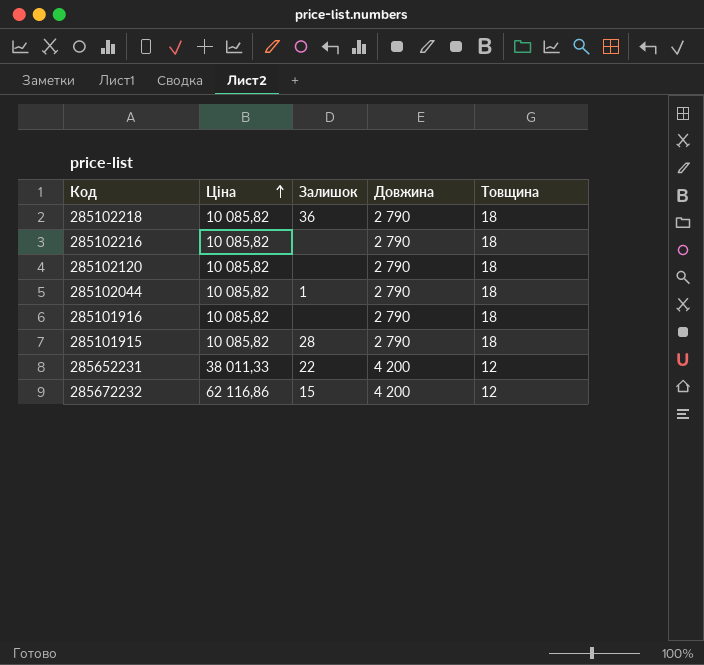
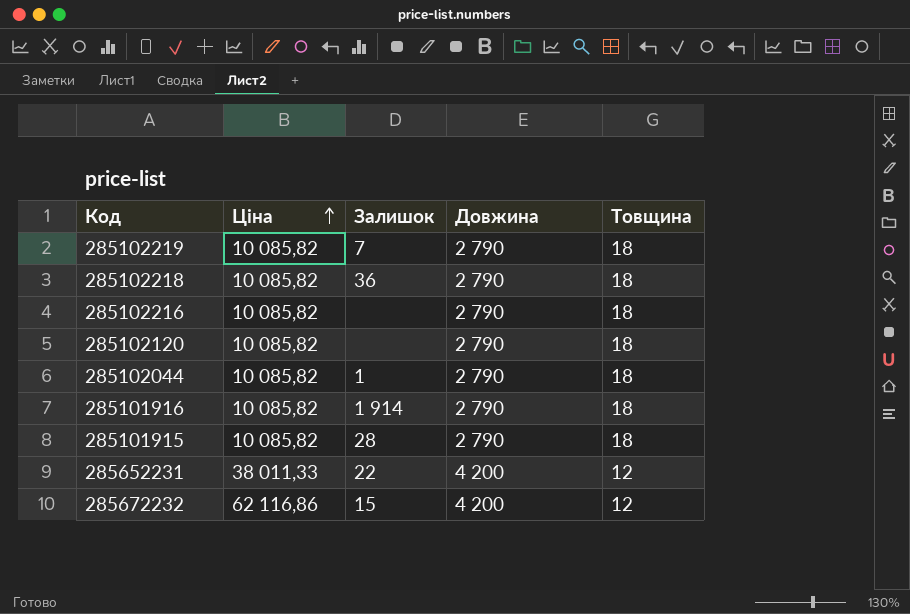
row 285102219: none -> 10 085,82 | 7 | 2 790 | 18
285101916 | Залишок: none -> 1 914

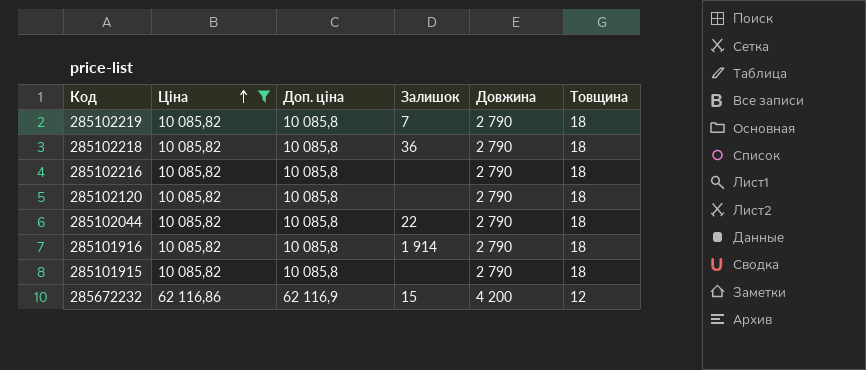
filter: none -> Ціна != 38 011,33
column Доп. ціна | position: none -> 3
285102044 | Залишок: 1 -> 22
285101915 | Залишок: 28 -> none

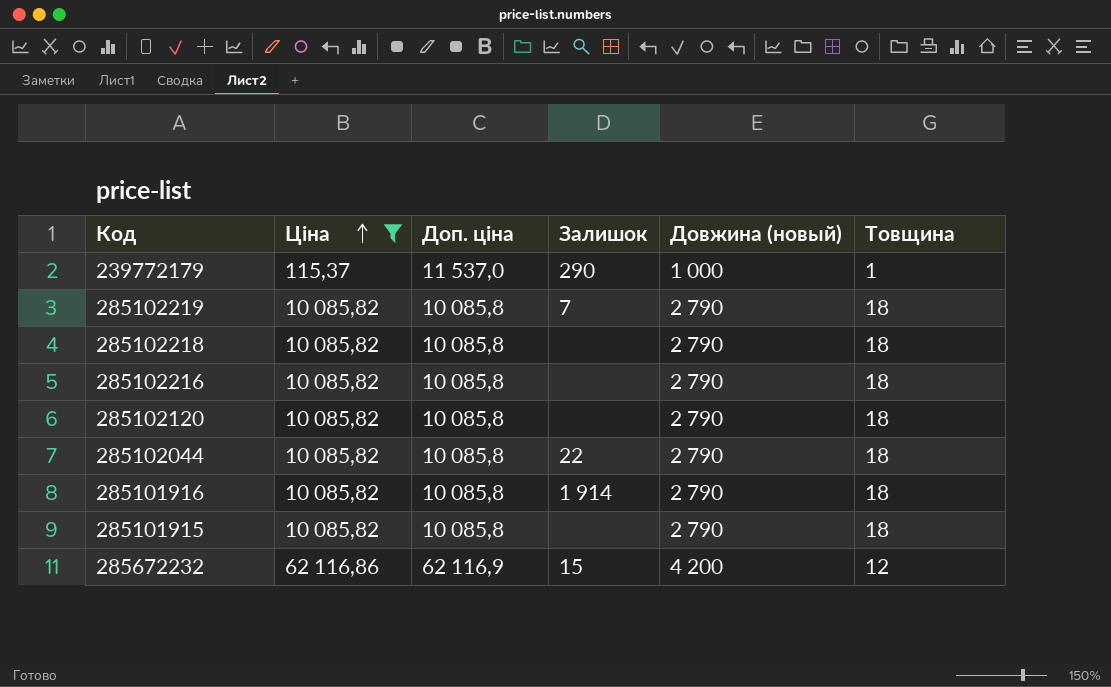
column name: Довжина -> Довжина (новый)
row 239772179: none -> 115,37 | 11 537,0 | 290 | 1 000 | 1
285102218 | Залишок: 36 -> none

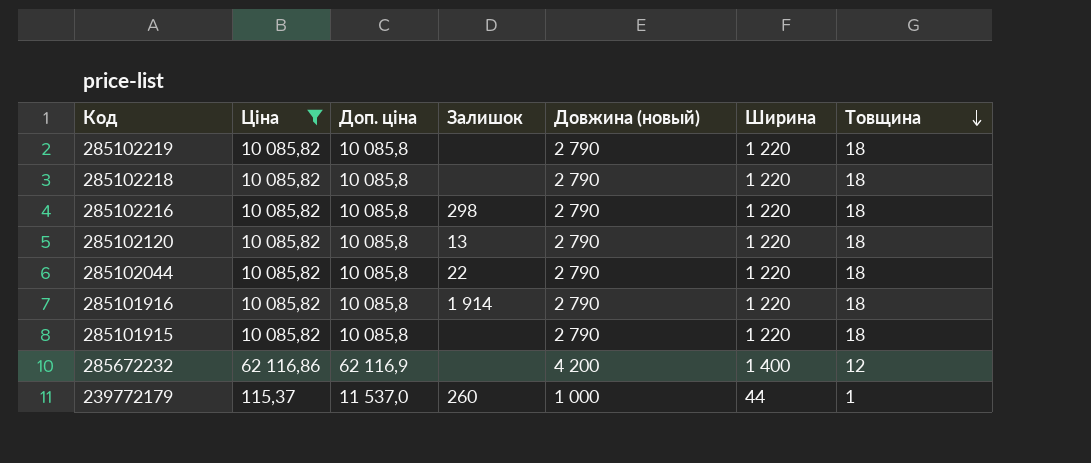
row order: Ціна ascending -> Товщина descending
column Ширина | position: none -> 6
285102219 | Залишок: 7 -> none
285102216 | Залишок: none -> 298
285102120 | Залишок: none -> 13
285672232 | Залишок: 15 -> none
239772179 | Залишок: 290 -> 260

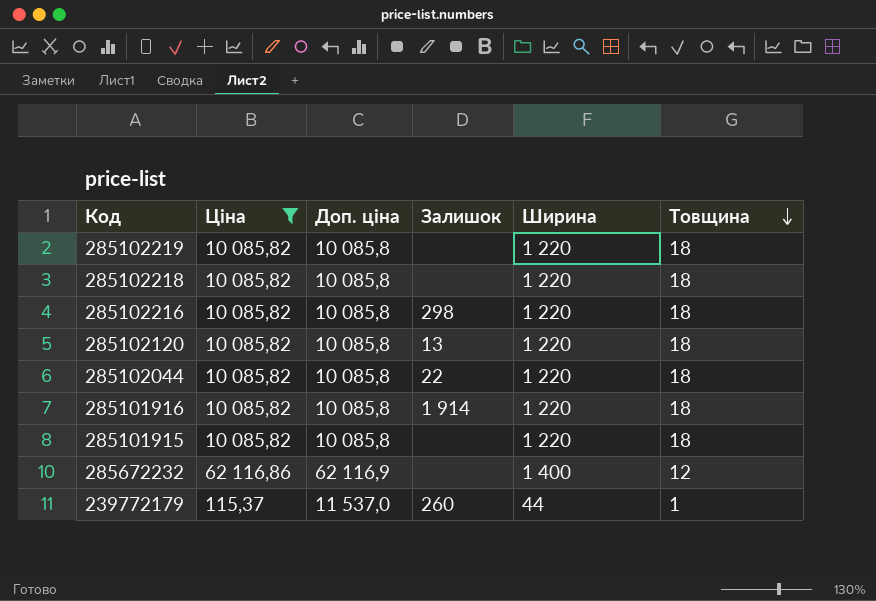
column Довжина (новый) | position: 5 -> none

